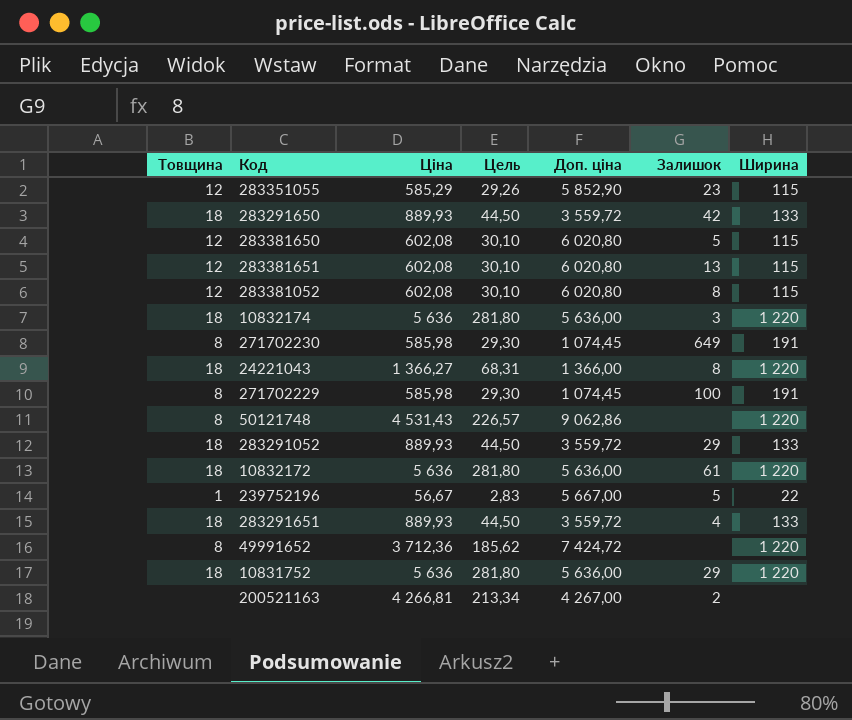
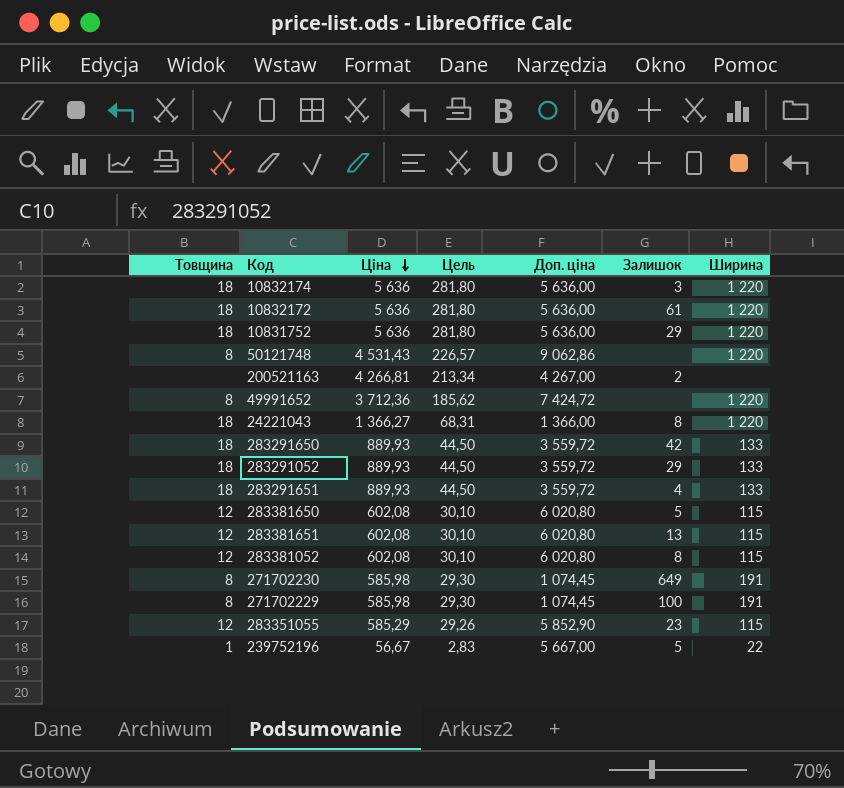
row order: none -> Ціна descending

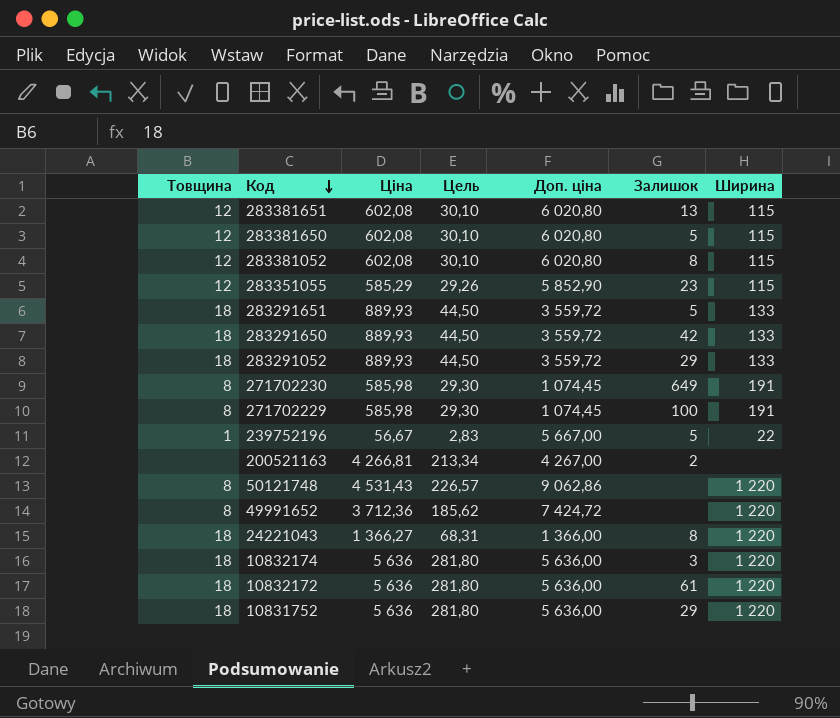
row order: Ціна descending -> Код descending
283291651 | Залишок: 4 -> 5

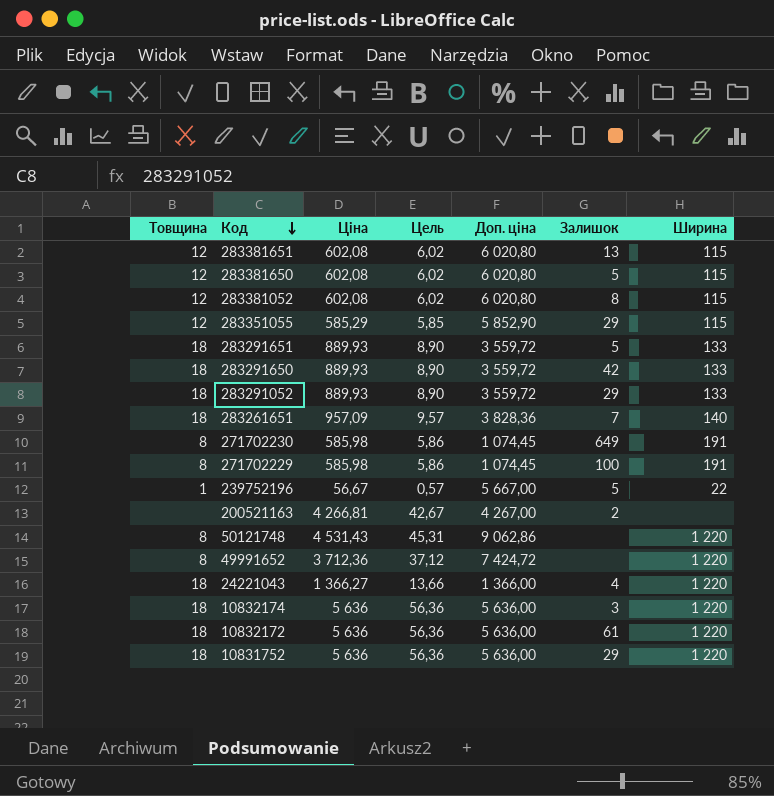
column Цель | formula: [Ціна] * 0,05 -> [Ціна] * 0,01
283351055 | Залишок: 23 -> 29
row 283261651: none -> 18 | 957,09 | 9,57 | 3 828,36 | 7 | 140
24221043 | Залишок: 8 -> 4

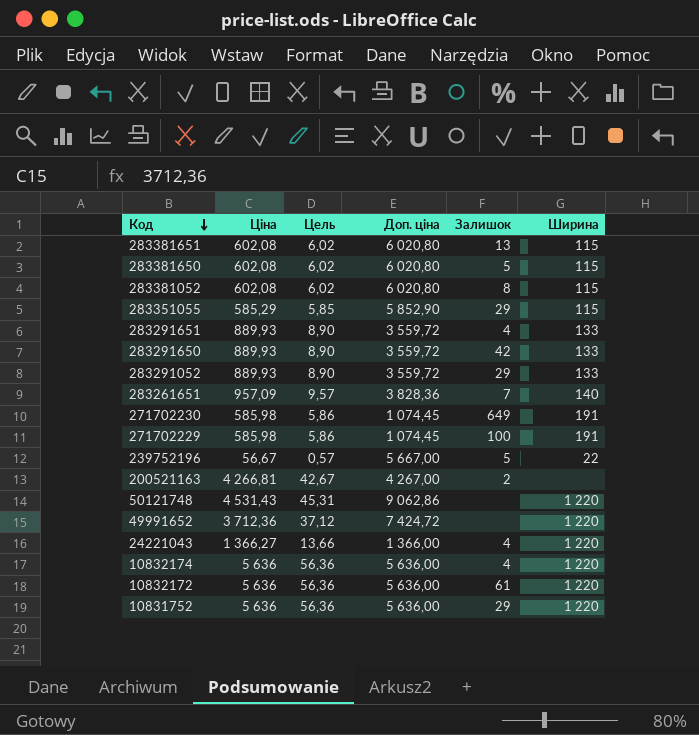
column Товщина | position: 1 -> none
283291651 | Залишок: 5 -> 4
10832174 | Залишок: 3 -> 4

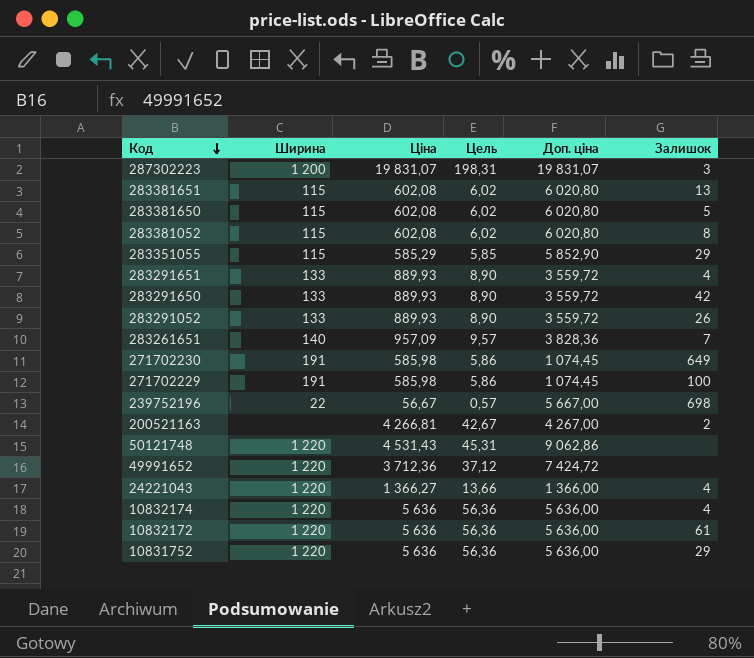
column Ширина | position: 6 -> 2
row 287302223: none -> 1 200 | 19 831,07 | 198,31 | 19 831,07 | 3
283291052 | Залишок: 29 -> 26
239752196 | Залишок: 5 -> 698

